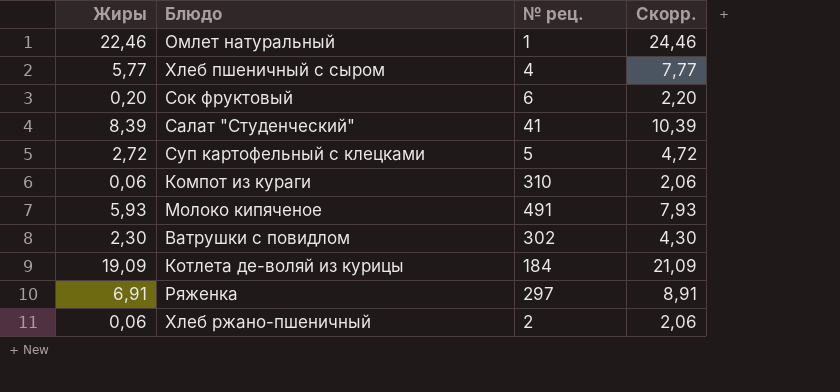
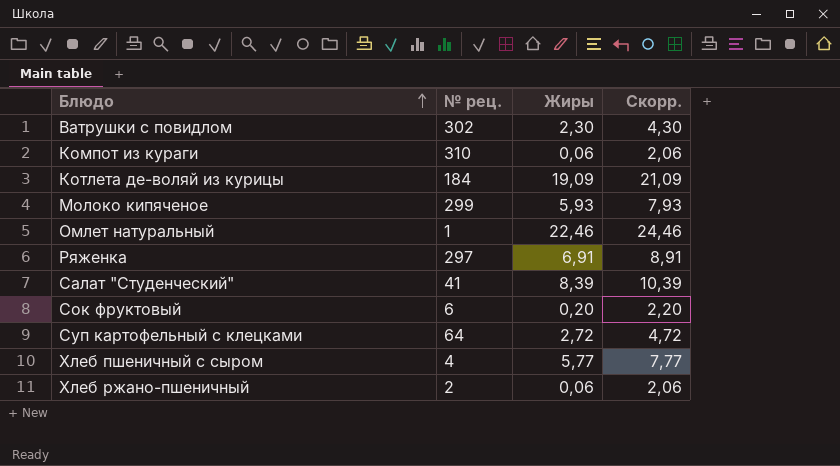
row order: none -> Блюдо ascending
column Жиры | position: 1 -> 3
Молоко кипяченое | № рец.: 491 -> 299
Суп картофельный с клецками | № рец.: 5 -> 64

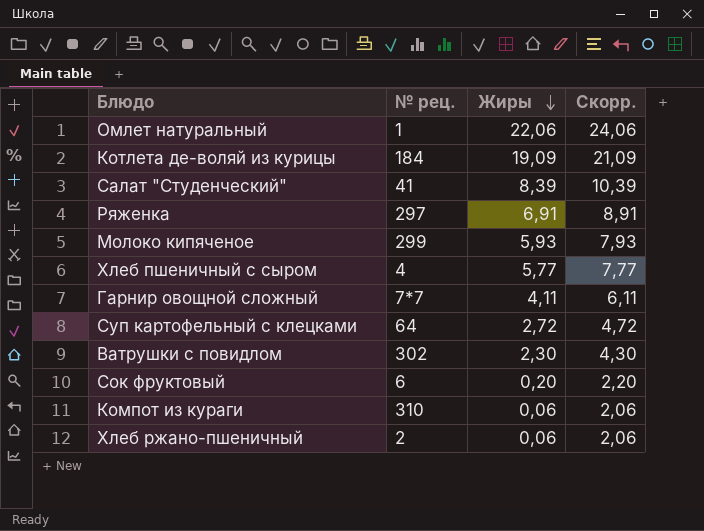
row order: Блюдо ascending -> Жиры descending
Омлет натуральный | Жиры: 22,46 -> 22,06
Омлет натуральный | Скорр.: 24,46 -> 24,06
row Гарнир овощной сложный: none -> 7*7 | 4,11 | 6,11

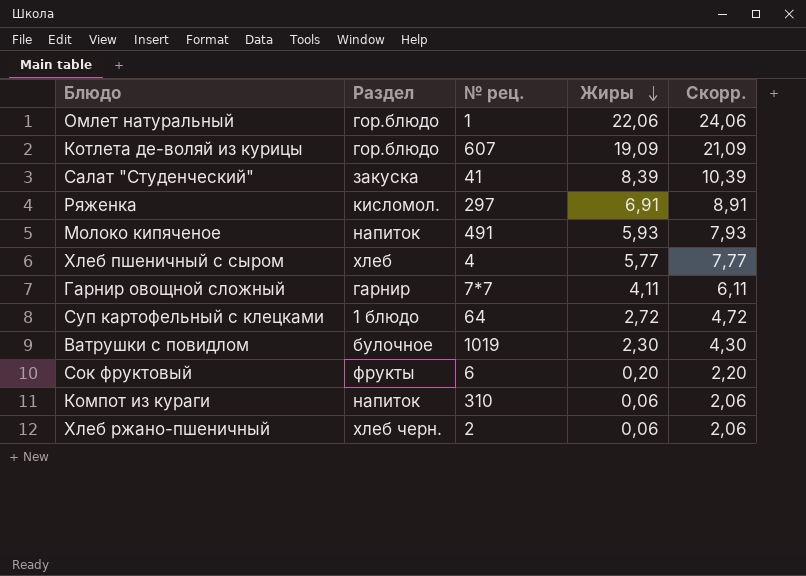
column Раздел | position: none -> 2
Котлета де-воляй из курицы | № рец.: 184 -> 607
Молоко кипяченое | № рец.: 299 -> 491
Ватрушки с повидлом | № рец.: 302 -> 1019

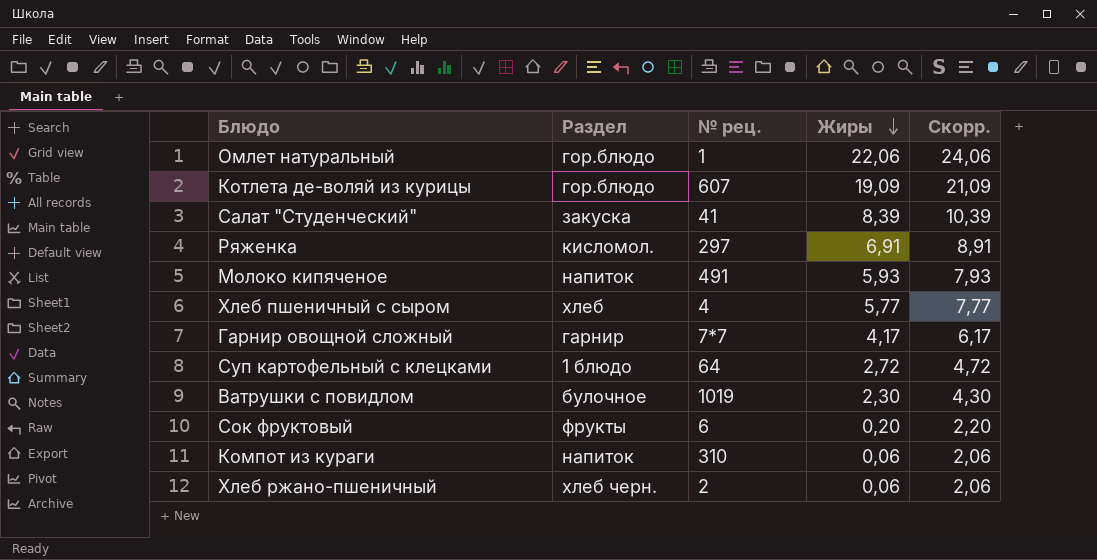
Гарнир овощной сложный | Жиры: 4,11 -> 4,17
Гарнир овощной сложный | Скорр.: 6,11 -> 6,17

